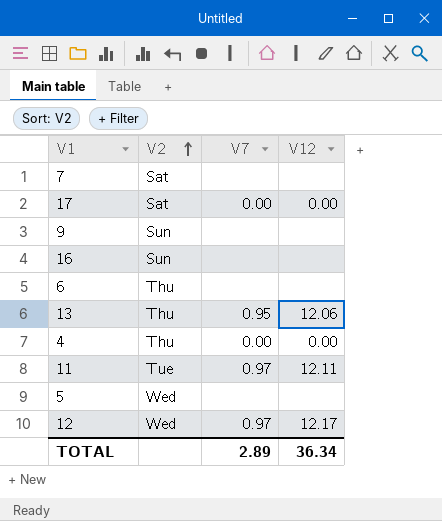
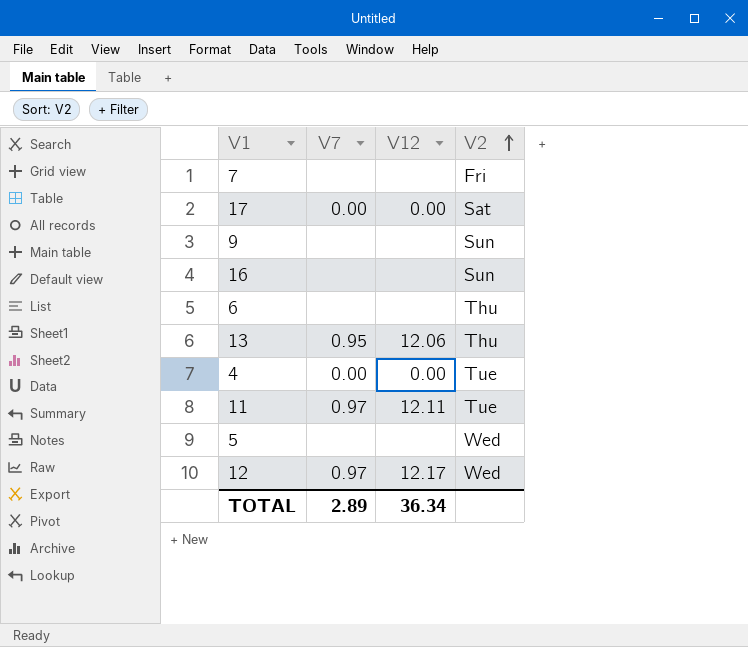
column V2 | position: 2 -> 4
7 | V2: Sat -> Fri
4 | V2: Thu -> Tue

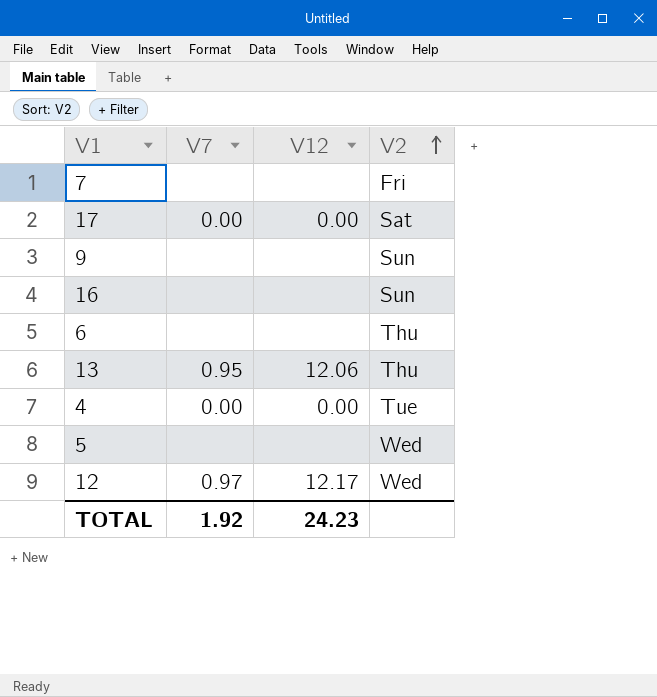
row 11: 0.97 | 12.11 | Tue -> none
TOTAL | V7: 2.89 -> 1.92
TOTAL | V12: 36.34 -> 24.23

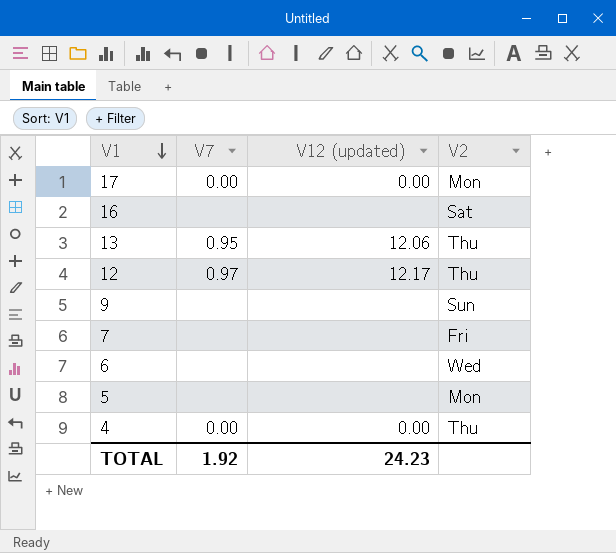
row order: V2 ascending -> V1 descending
column name: V12 -> V12 (updated)
17 | V2: Sat -> Mon
16 | V2: Sun -> Sat
12 | V2: Wed -> Thu
6 | V2: Thu -> Wed
5 | V2: Wed -> Mon
4 | V2: Tue -> Thu

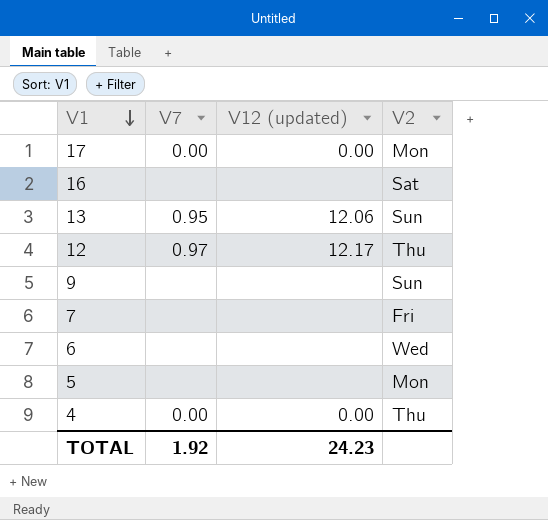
13 | V2: Thu -> Sun

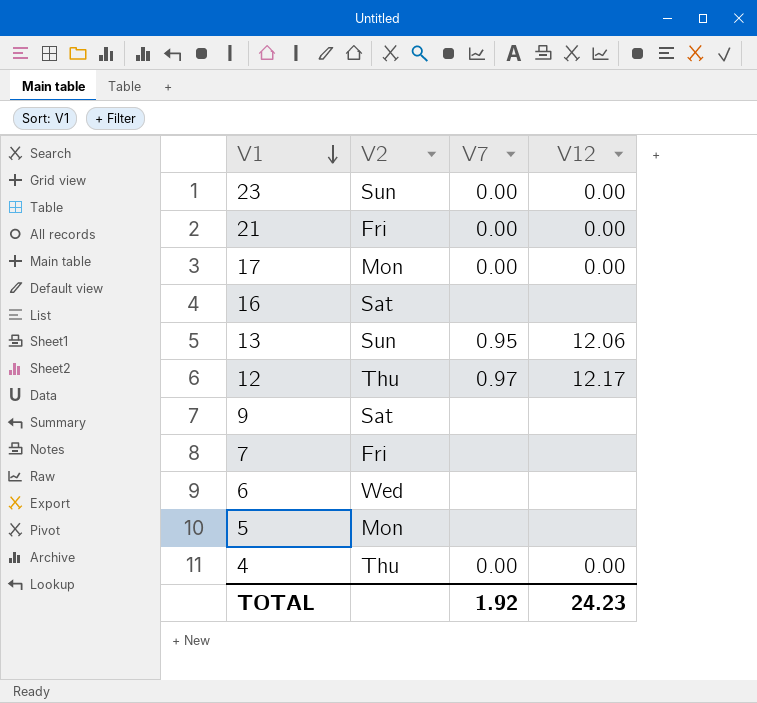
column V2 | position: 4 -> 2
column name: V12 (updated) -> V12
row 23: none -> Sun | 0.00 | 0.00
row 21: none -> Fri | 0.00 | 0.00
9 | V2: Sun -> Sat

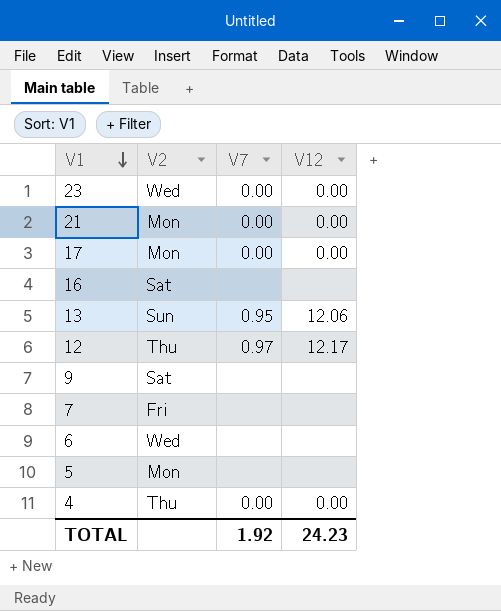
23 | V2: Sun -> Wed
21 | V2: Fri -> Mon

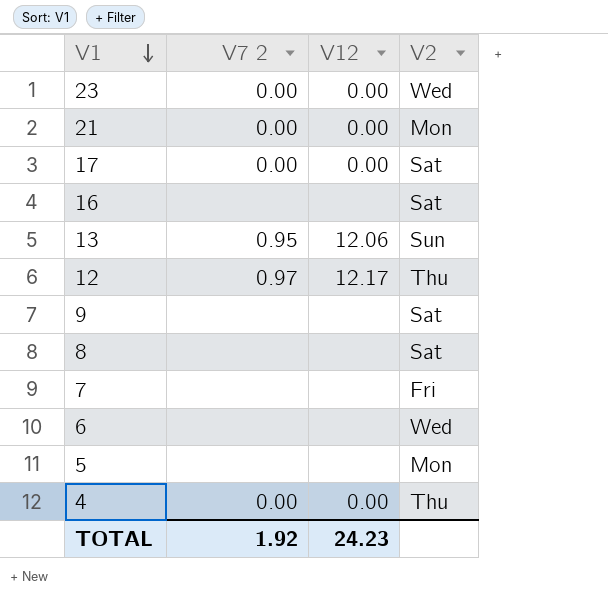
column name: V7 -> V7 2
column V2 | position: 2 -> 4
17 | V2: Mon -> Sat
row 8: none -> none | none | Sat

